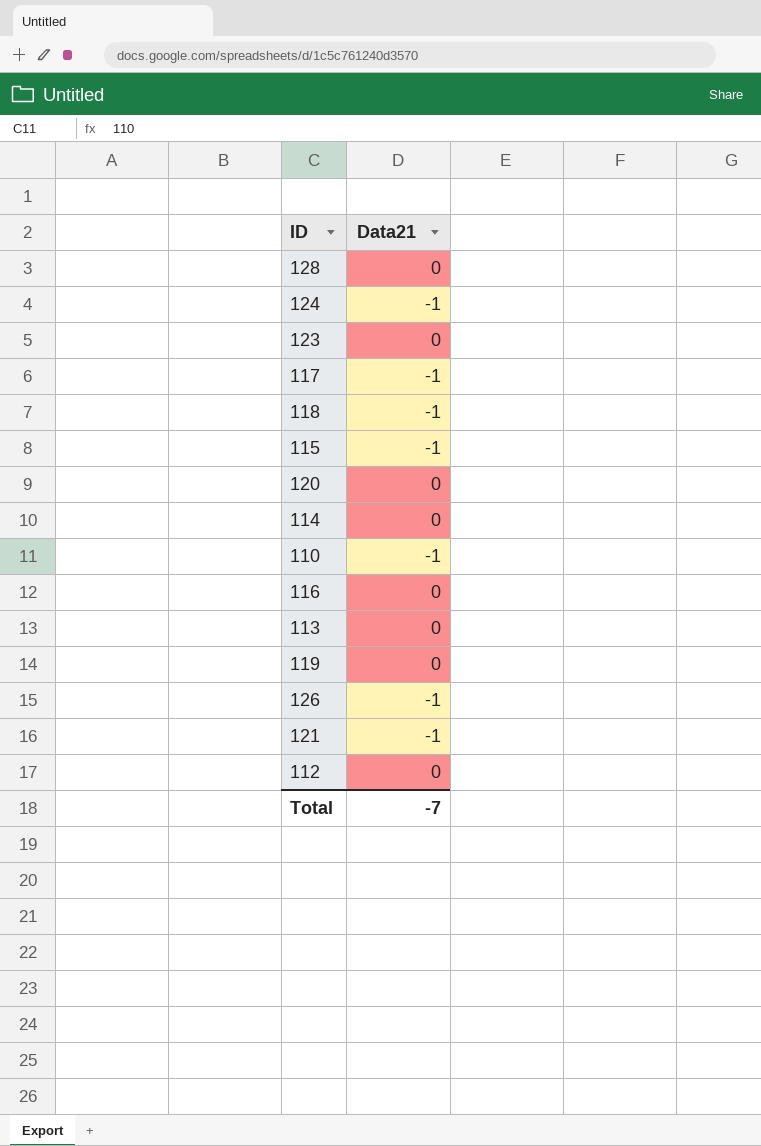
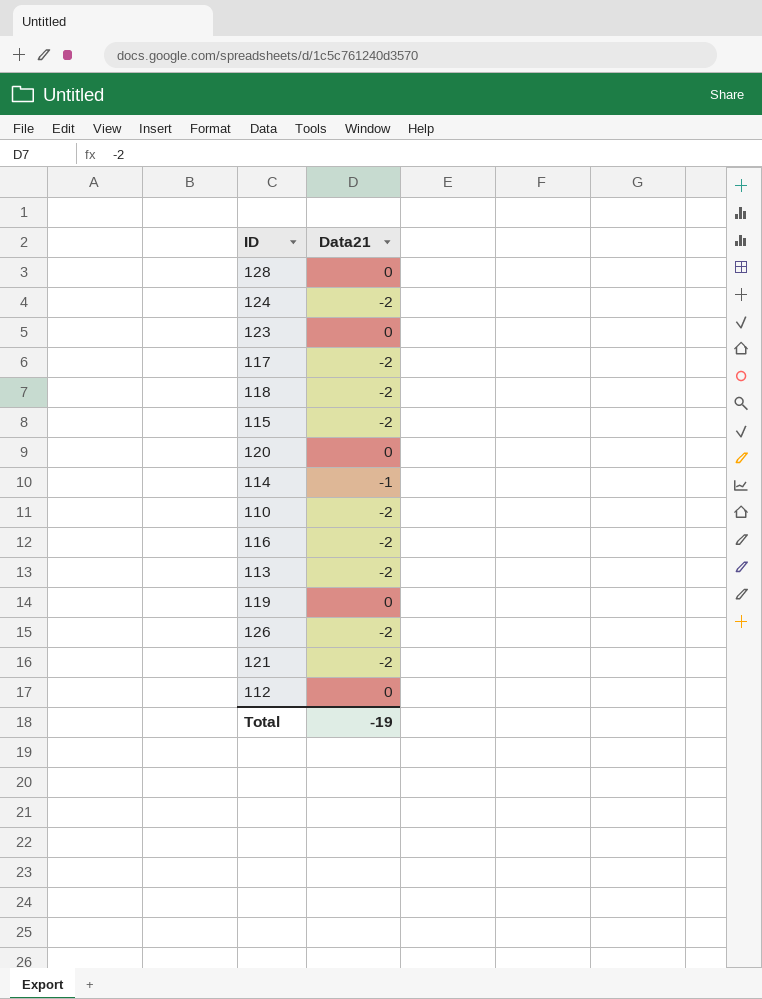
124 | Data21: -1 -> -2
117 | Data21: -1 -> -2
118 | Data21: -1 -> -2
115 | Data21: -1 -> -2
114 | Data21: 0 -> -1
110 | Data21: -1 -> -2
116 | Data21: 0 -> -2
113 | Data21: 0 -> -2
126 | Data21: -1 -> -2
121 | Data21: -1 -> -2
Total | Data21: -7 -> -19

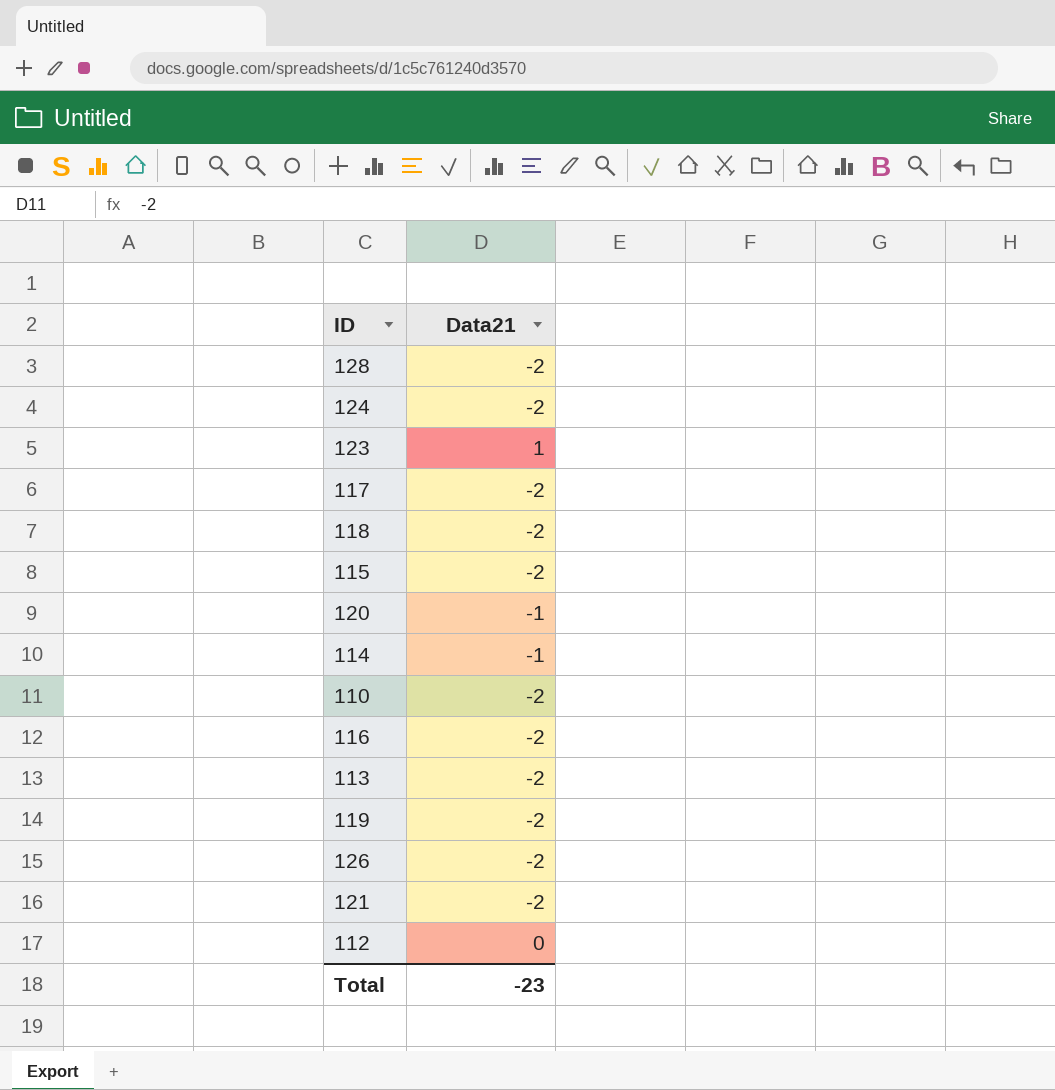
128 | Data21: 0 -> -2
123 | Data21: 0 -> 1
120 | Data21: 0 -> -1
119 | Data21: 0 -> -2
Total | Data21: -19 -> -23

